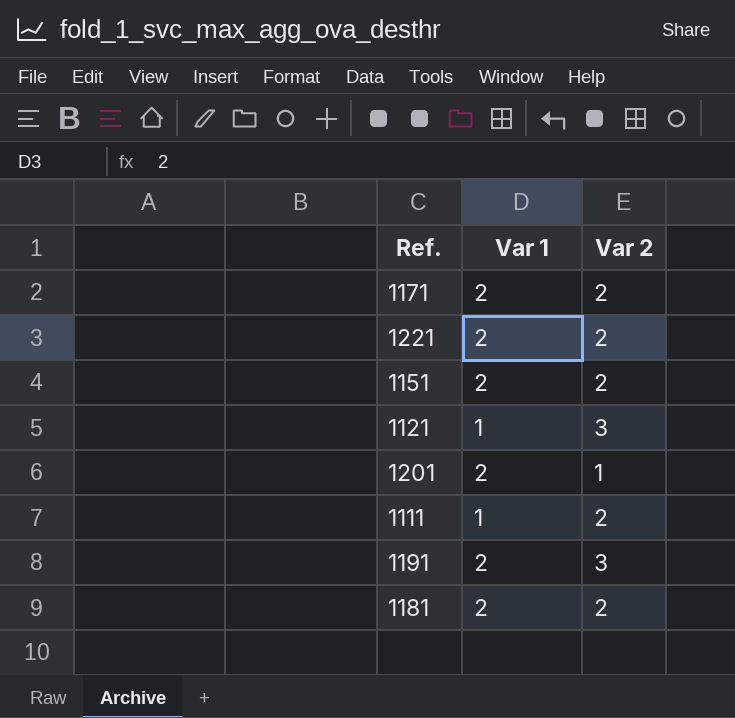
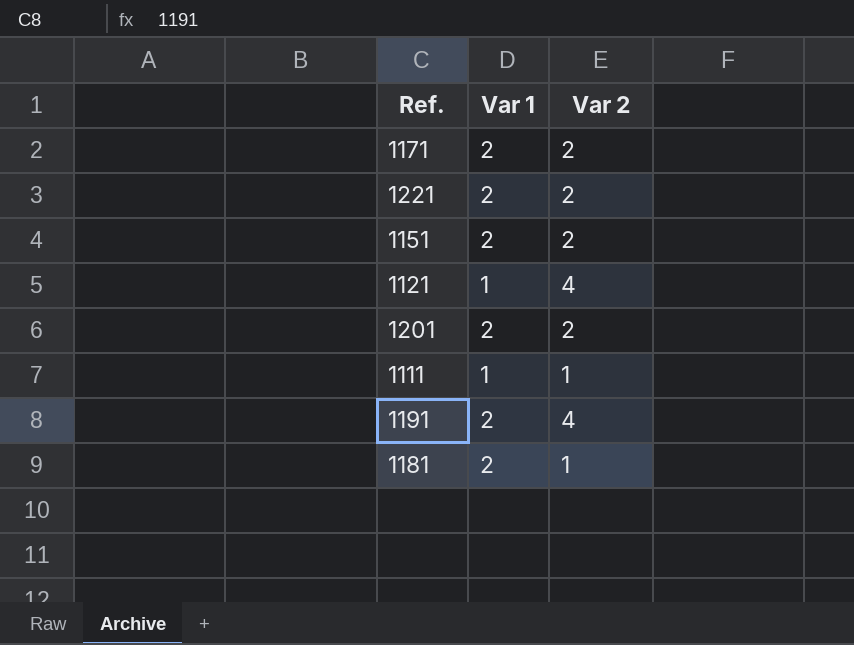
1121 | Var 2: 3 -> 4
1201 | Var 2: 1 -> 2
1111 | Var 2: 2 -> 1
1191 | Var 2: 3 -> 4
1181 | Var 2: 2 -> 1

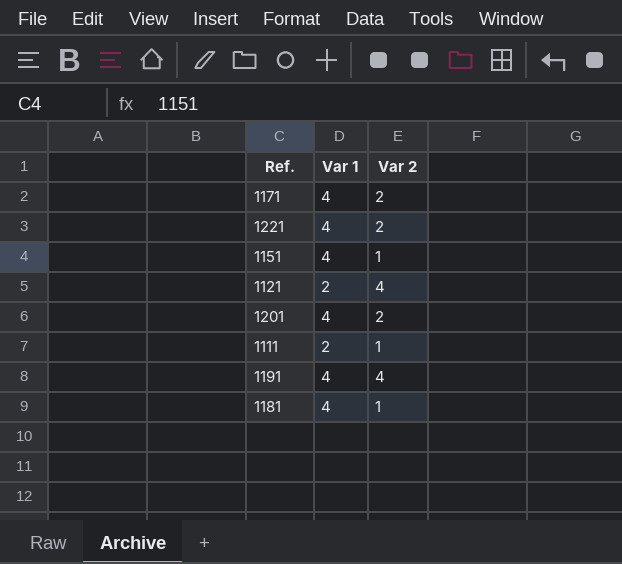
1171 | Var 1: 2 -> 4
1221 | Var 1: 2 -> 4
1151 | Var 1: 2 -> 4
1151 | Var 2: 2 -> 1
1121 | Var 1: 1 -> 2
1201 | Var 1: 2 -> 4
1111 | Var 1: 1 -> 2
1191 | Var 1: 2 -> 4
1181 | Var 1: 2 -> 4

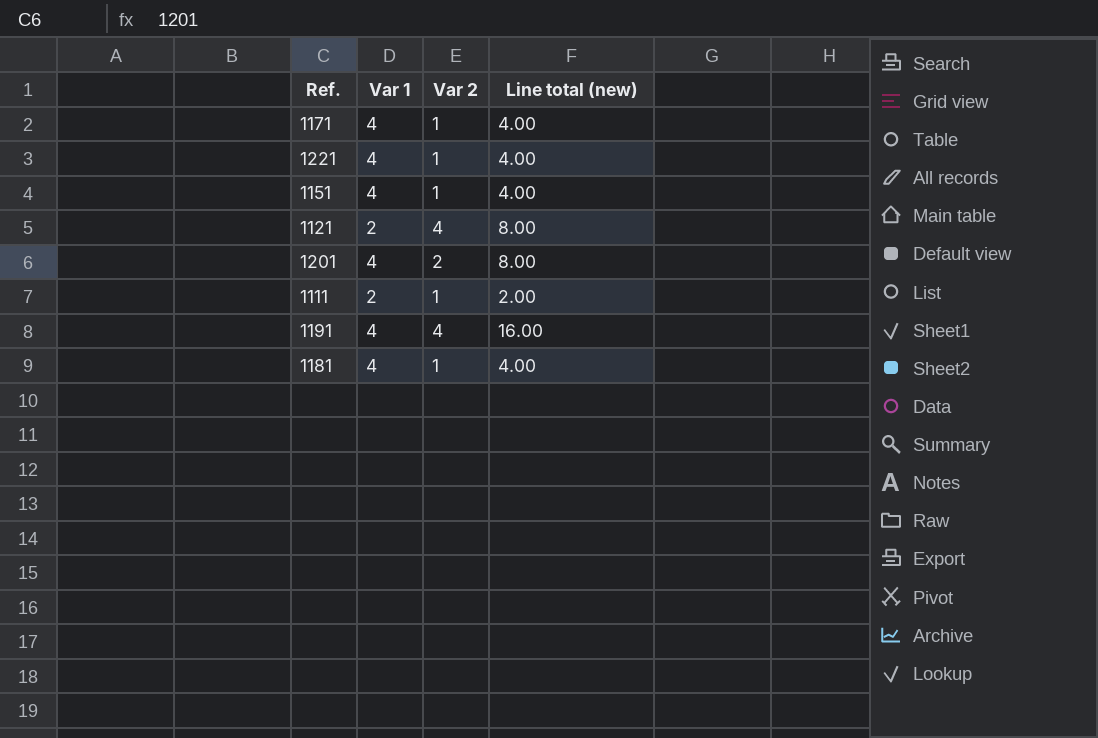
column Line total (new) | formula: none -> [Var 1] * [Var 2]
1171 | Var 2: 2 -> 1
1221 | Var 2: 2 -> 1

